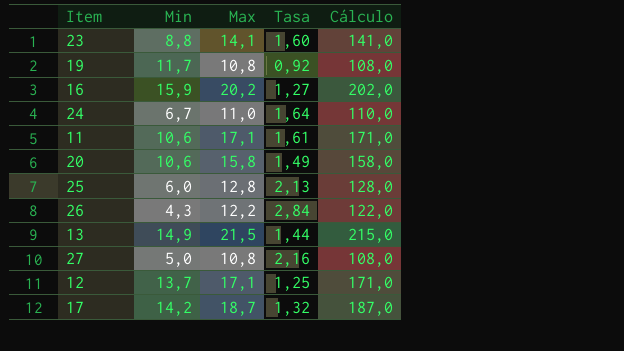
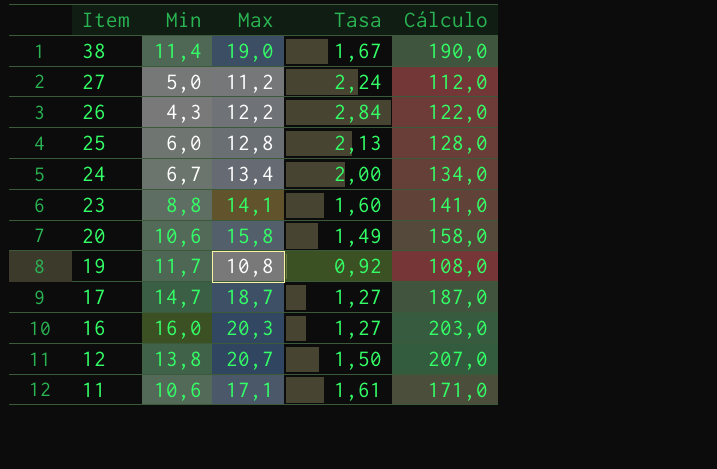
row order: none -> Item descending
row 13: 14,9 | 21,5 | 1,44 | 215,0 -> none
row 38: none -> 11,4 | 19,0 | 1,67 | 190,0
27 | Max: 10,8 -> 11,2
27 | Tasa: 2,16 -> 2,24
27 | Cálculo: 108,0 -> 112,0
24 | Max: 11,0 -> 13,4
24 | Tasa: 1,64 -> 2,00
24 | Cálculo: 110,0 -> 134,0
17 | Min: 14,2 -> 14,7
17 | Tasa: 1,32 -> 1,27
16 | Min: 15,9 -> 16,0
16 | Max: 20,2 -> 20,3
16 | Cálculo: 202,0 -> 203,0
12 | Min: 13,7 -> 13,8
12 | Max: 17,1 -> 20,7
12 | Tasa: 1,25 -> 1,50
12 | Cálculo: 171,0 -> 207,0

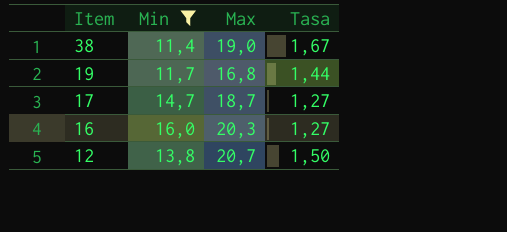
filter: none -> Min >= 11,4
column Cálculo | formula: [Max] * 10 -> none
19 | Max: 10,8 -> 16,8
19 | Tasa: 0,92 -> 1,44

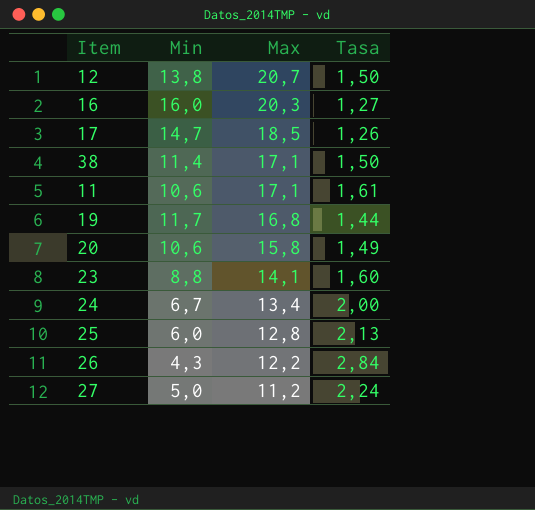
filter: Min >= 11,4 -> none
row order: Item descending -> Max descending
17 | Max: 18,7 -> 18,5
17 | Tasa: 1,27 -> 1,26
38 | Max: 19,0 -> 17,1
38 | Tasa: 1,67 -> 1,50

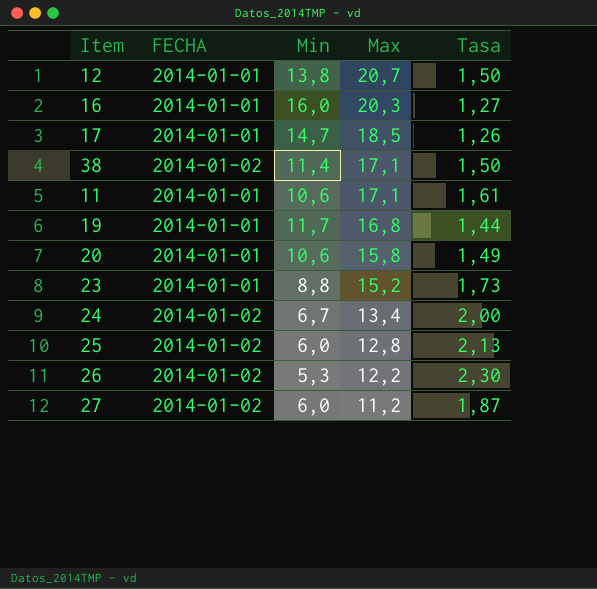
column FECHA | position: none -> 2
23 | Max: 14,1 -> 15,2
23 | Tasa: 1,60 -> 1,73
26 | Min: 4,3 -> 5,3
26 | Tasa: 2,84 -> 2,30
27 | Min: 5,0 -> 6,0
27 | Tasa: 2,24 -> 1,87

